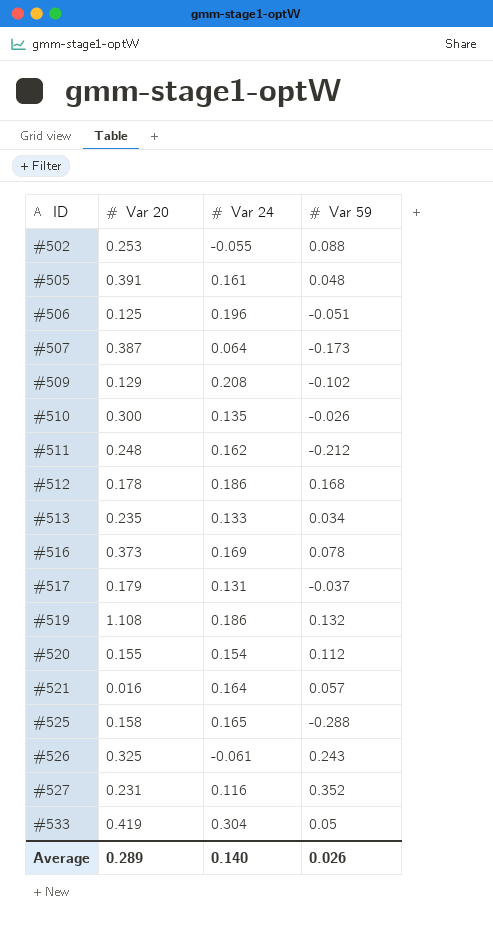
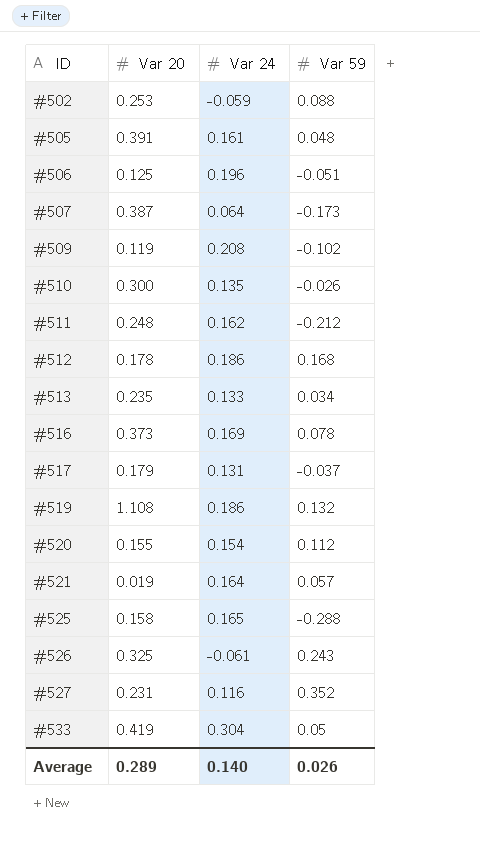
#502 | Var 24: -0.055 -> -0.059
#509 | Var 20: 0.129 -> 0.119
#521 | Var 20: 0.016 -> 0.019

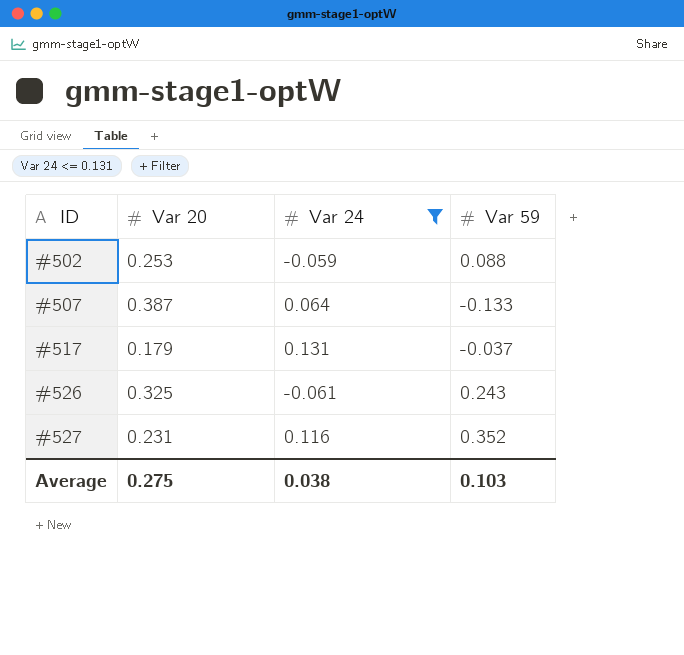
filter: none -> Var 24 <= 0.131
#507 | Var 59: -0.173 -> -0.133
Average | Var 20: 0.289 -> 0.275
Average | Var 24: 0.140 -> 0.038
Average | Var 59: 0.026 -> 0.103

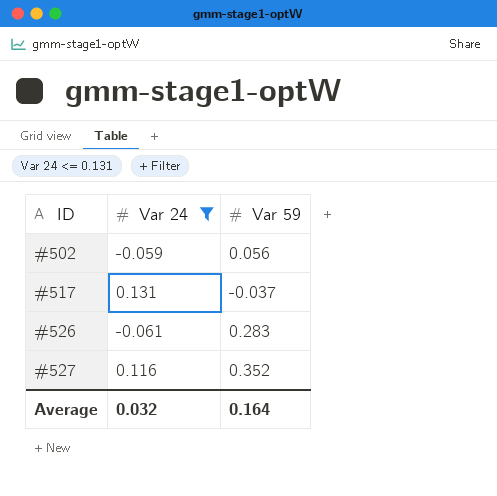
column Var 20 | position: 2 -> none
row #507: 0.387 | 0.064 | -0.133 -> none
#502 | Var 59: 0.088 -> 0.056
#526 | Var 59: 0.243 -> 0.283
Average | Var 24: 0.038 -> 0.032
Average | Var 59: 0.103 -> 0.164

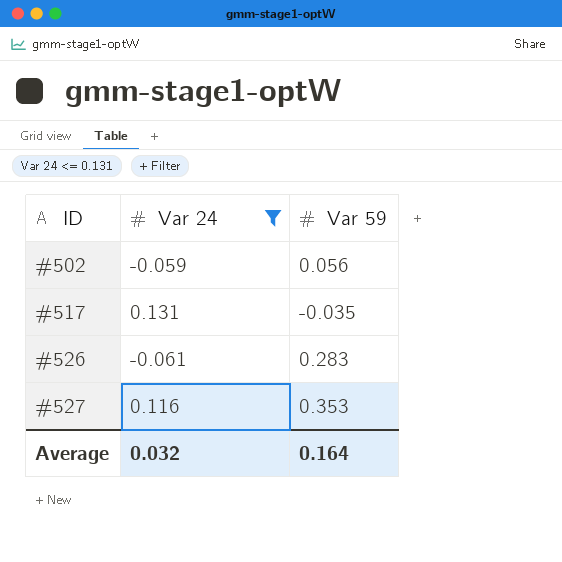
#517 | Var 59: -0.037 -> -0.035
#527 | Var 59: 0.352 -> 0.353

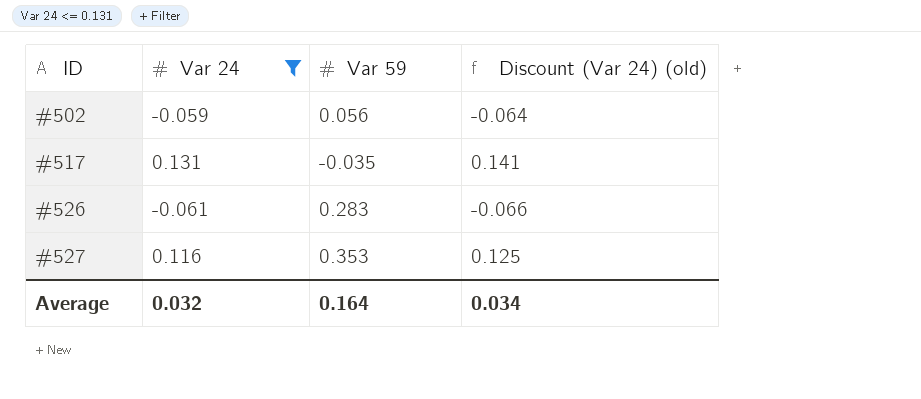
column Discount (Var 24) (old) | formula: none -> [Var 24] * 1.08

